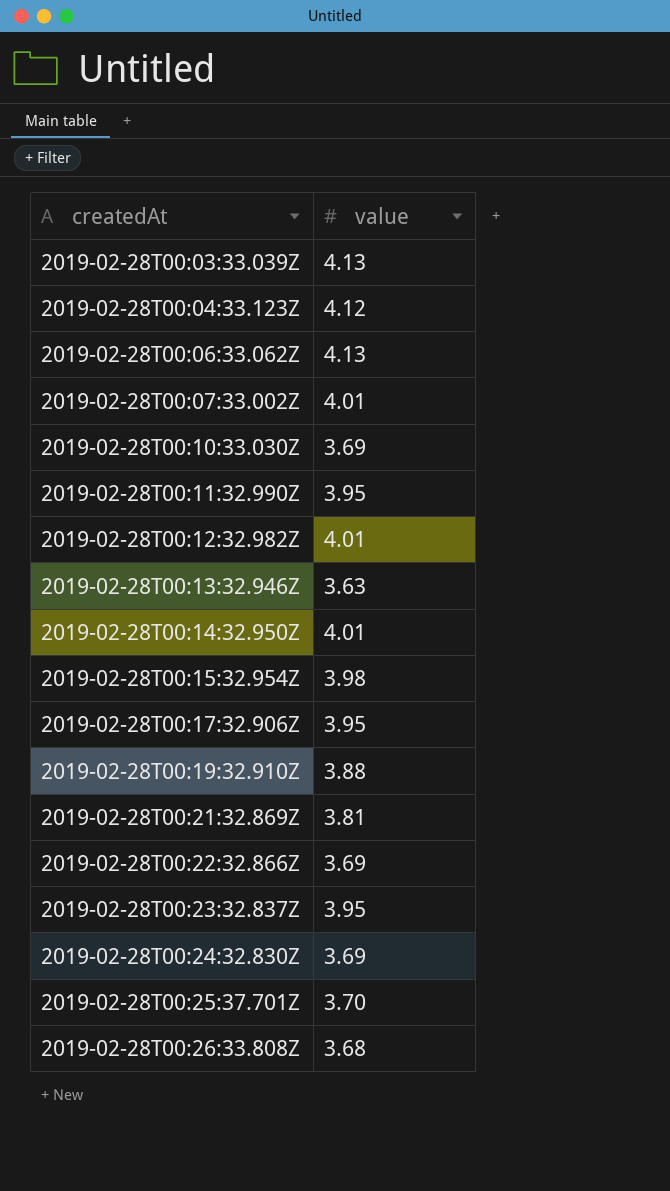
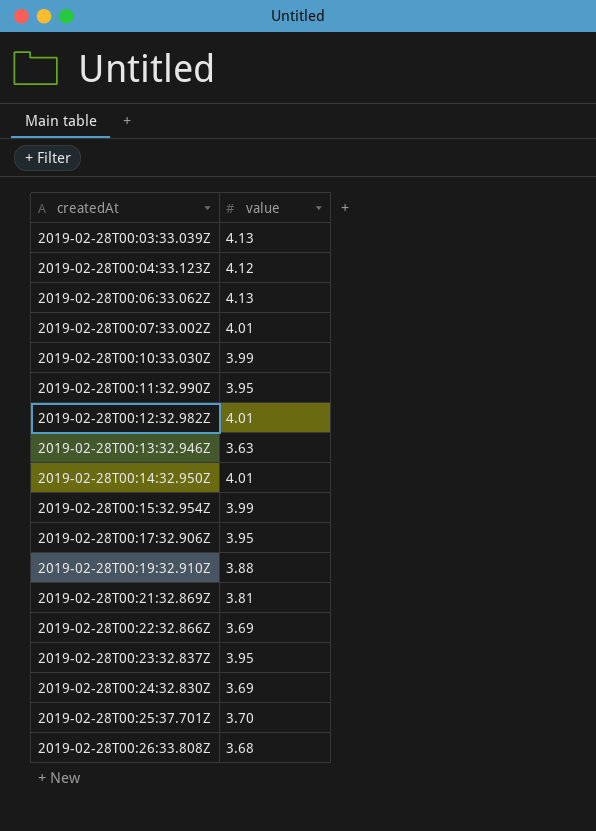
2019-02-28T00:10:33.030Z | value: 3.69 -> 3.99
2019-02-28T00:15:32.954Z | value: 3.98 -> 3.99

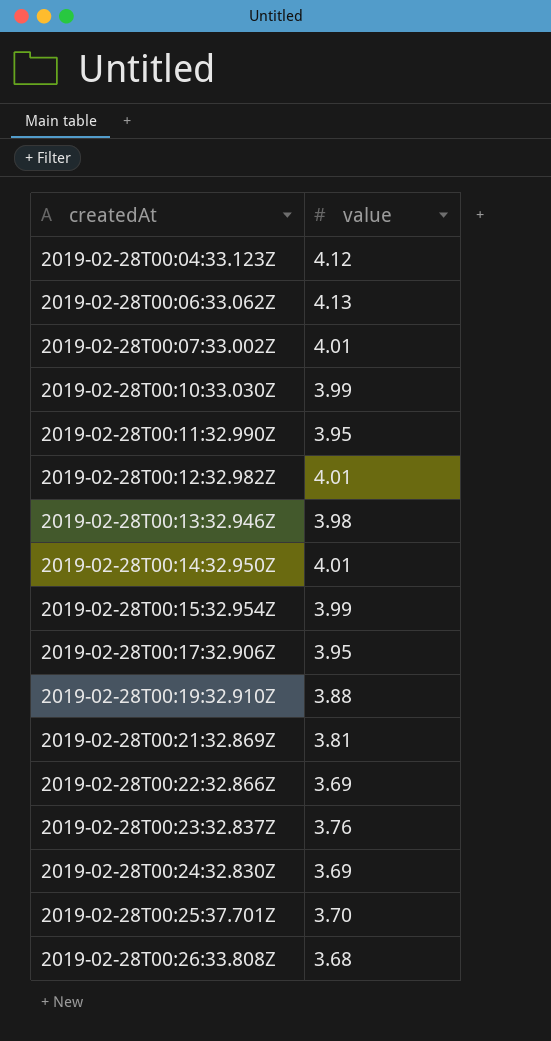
row 2019-02-28T00:03:33.039Z: 4.13 -> none
2019-02-28T00:13:32.946Z | value: 3.63 -> 3.98
2019-02-28T00:23:32.837Z | value: 3.95 -> 3.76

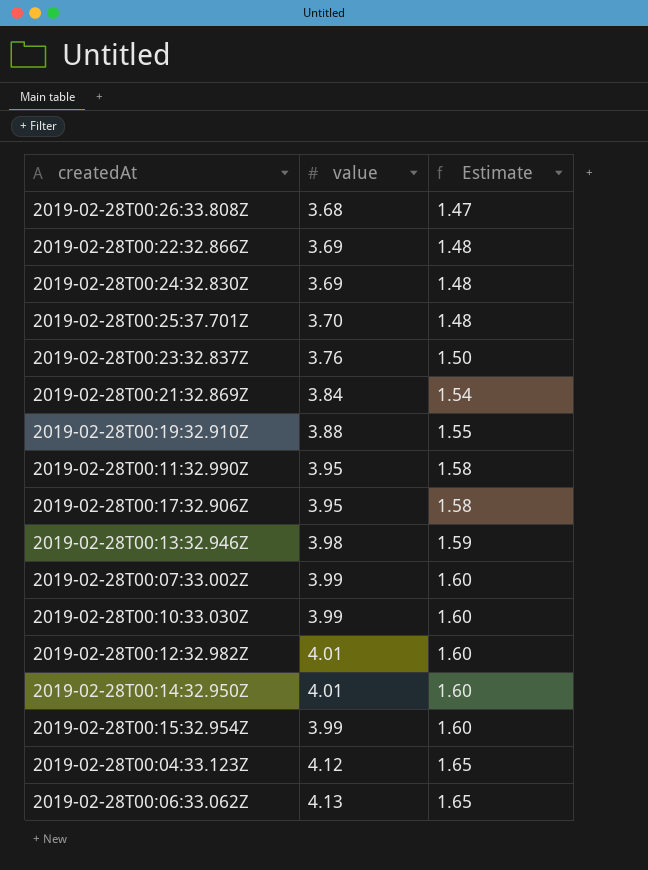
row order: createdAt ascending -> Estimate ascending
column Estimate | formula: none -> [value] * 0.4
2019-02-28T00:21:32.869Z | value: 3.81 -> 3.84
2019-02-28T00:07:33.002Z | value: 4.01 -> 3.99

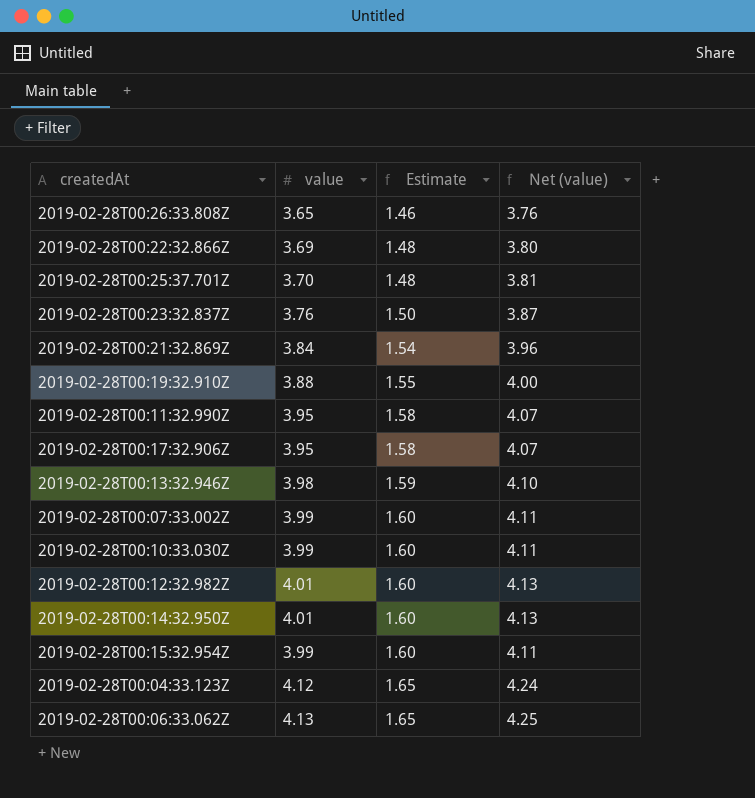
column Net (value) | formula: none -> [value] * 1.03
row 2019-02-28T00:24:32.830Z: 3.69 | 1.48 -> none
2019-02-28T00:26:33.808Z | value: 3.68 -> 3.65
2019-02-28T00:26:33.808Z | Estimate: 1.47 -> 1.46

